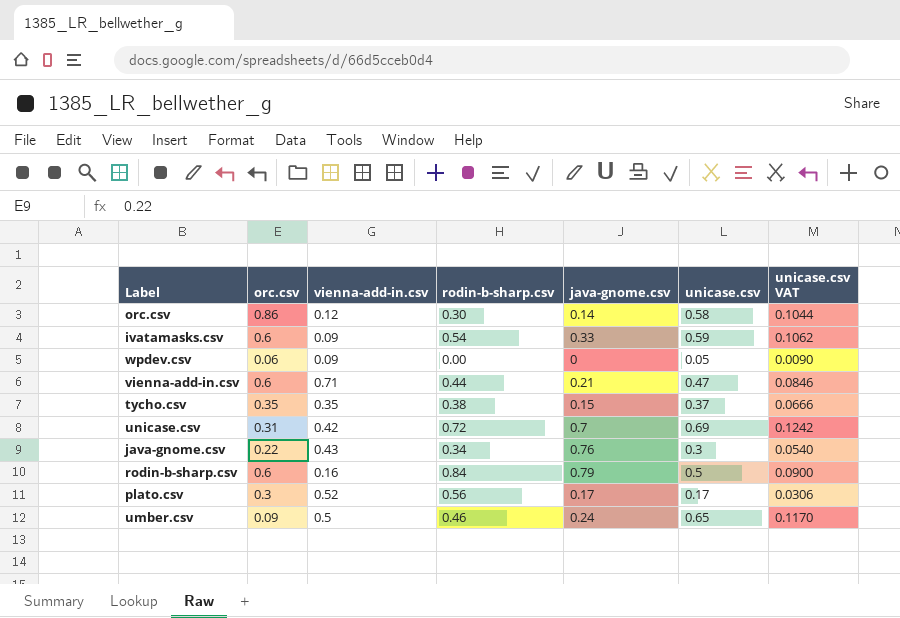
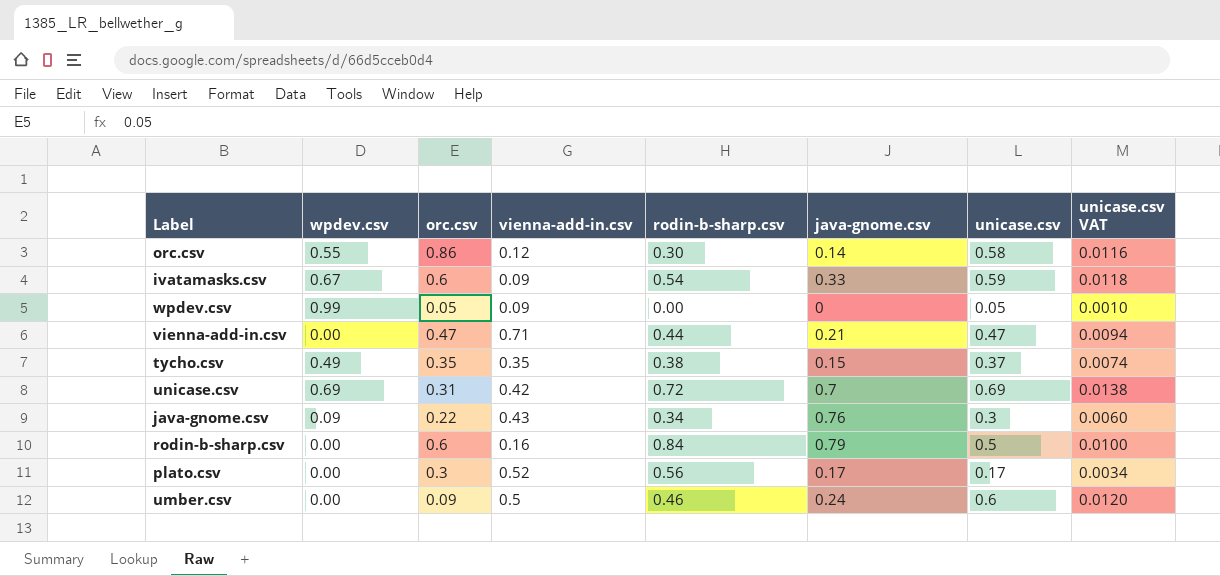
column wpdev.csv | position: none -> 2
column unicase.csv VAT | formula: [unicase.csv] * 0.18 -> [unicase.csv] * 0.02
wpdev.csv | orc.csv: 0.06 -> 0.05
vienna-add-in.csv | orc.csv: 0.6 -> 0.47
umber.csv | unicase.csv: 0.65 -> 0.6

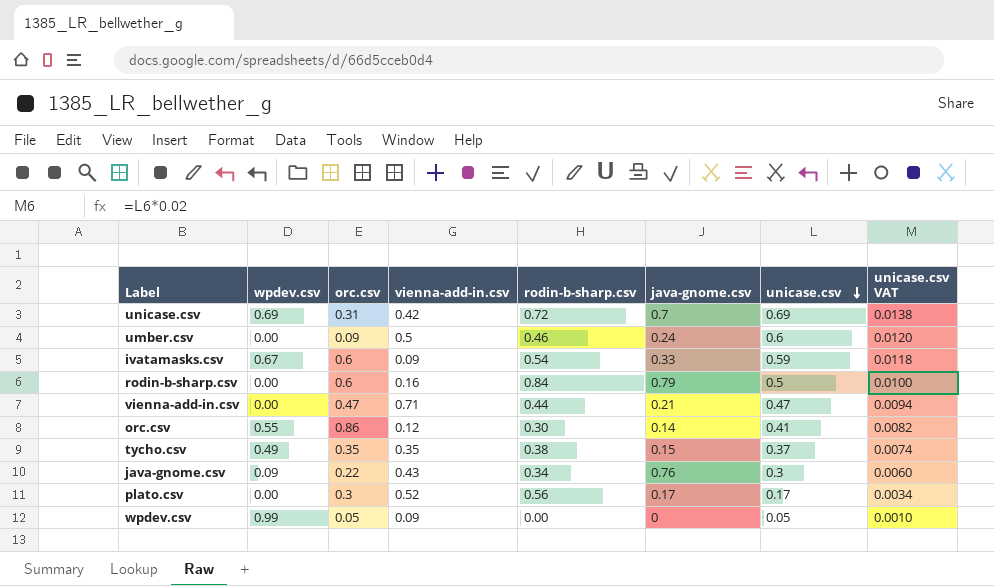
row order: none -> unicase.csv descending
orc.csv | unicase.csv: 0.58 -> 0.41
orc.csv | unicase.csv VAT: 0.0116 -> 0.0082

